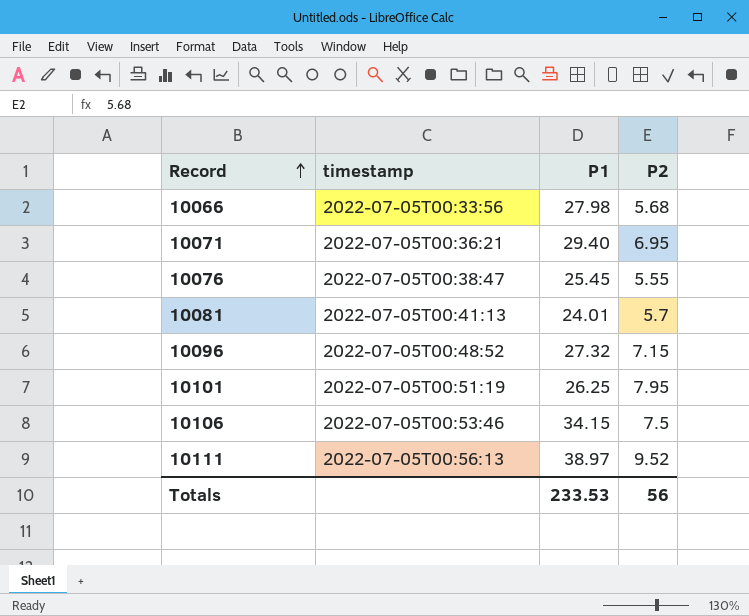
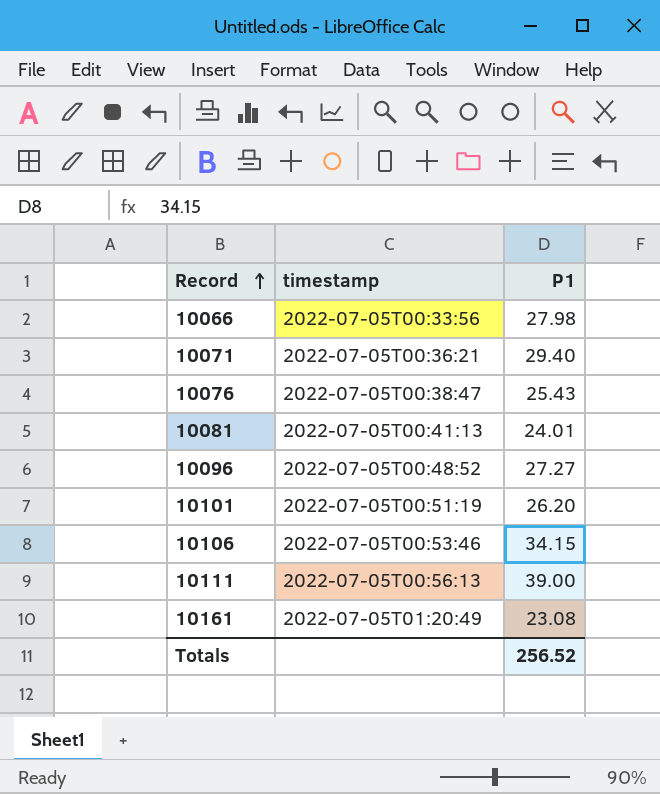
column P2 | position: 4 -> none
10076 | P1: 25.45 -> 25.43
10096 | P1: 27.32 -> 27.27
10101 | P1: 26.25 -> 26.20
10111 | P1: 38.97 -> 39.00
row 10161: none -> 2022-07-05T01:20:49 | 23.08
Totals | P1: 233.53 -> 256.52

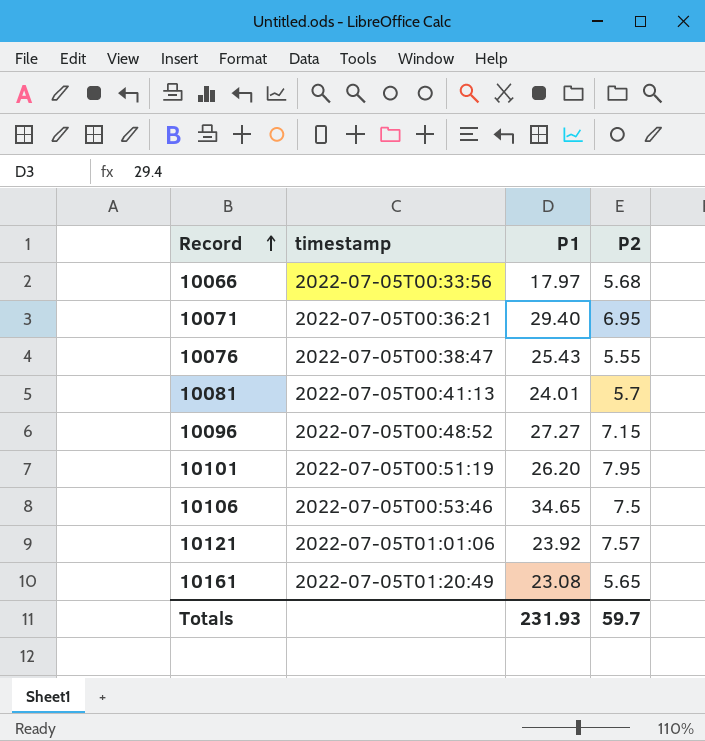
column P2 | position: none -> 4
row 10111: 2022-07-05T00:56:13 | 39.00 -> none
10066 | P1: 27.98 -> 17.97
10106 | P1: 34.15 -> 34.65
row 10121: none -> 2022-07-05T01:01:06 | 23.92 | 7.57
Totals | P1: 256.52 -> 231.93

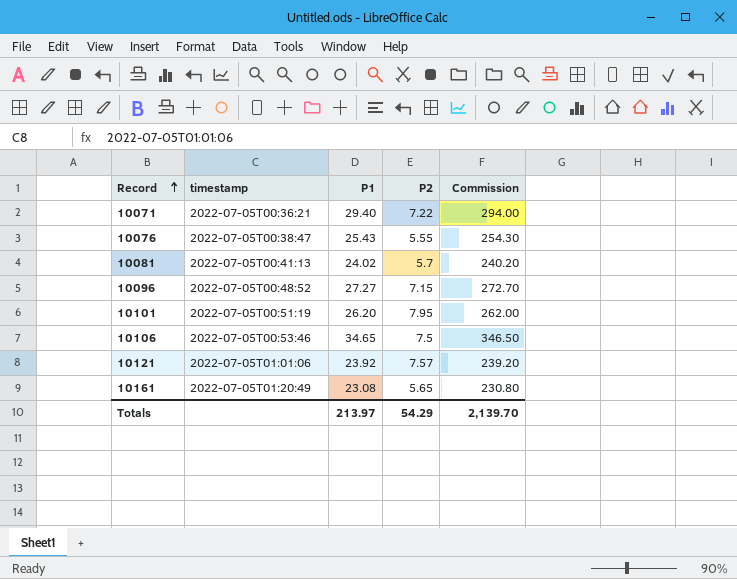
column Commission | formula: none -> [P1] * 10
row 10066: 2022-07-05T00:33:56 | 17.97 | 5.68 -> none
10071 | P2: 6.95 -> 7.22
10081 | P1: 24.01 -> 24.02
Totals | P1: 231.93 -> 213.97
Totals | P2: 59.7 -> 54.29

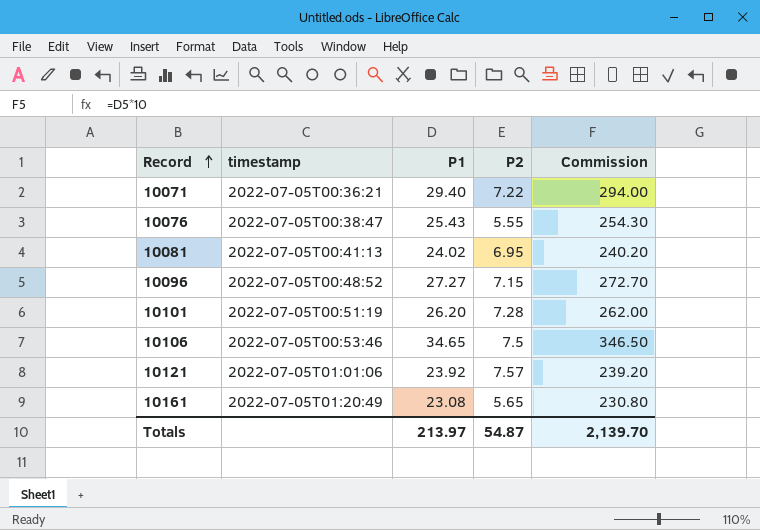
10081 | P2: 5.7 -> 6.95
10101 | P2: 7.95 -> 7.28
Totals | P2: 54.29 -> 54.87

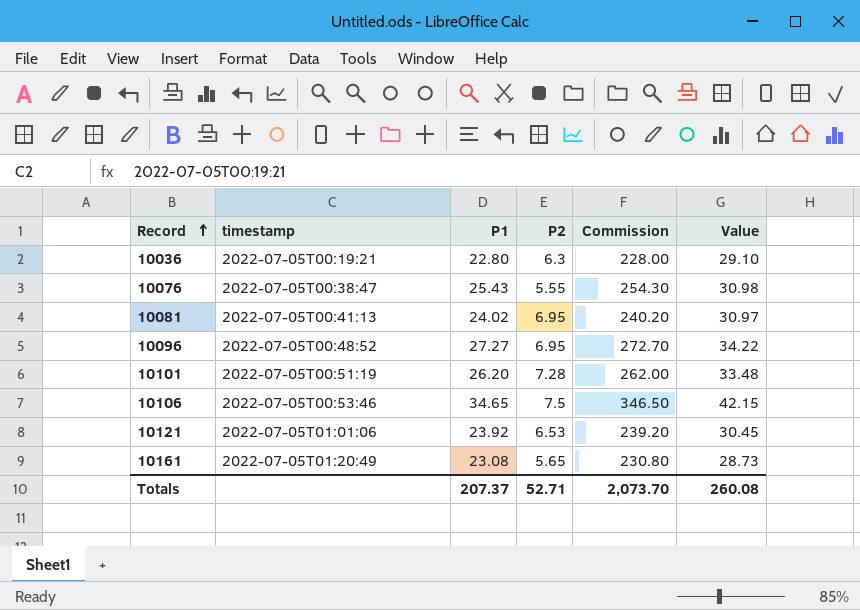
column Value | formula: none -> [P1] + [P2]
row 10071: 2022-07-05T00:36:21 | 29.40 | 7.22 | 294.00 -> none
row 10036: none -> 2022-07-05T00:19:21 | 22.80 | 6.3 | 228.00 | 29.10
10096 | P2: 7.15 -> 6.95
10121 | P2: 7.57 -> 6.53
Totals | P1: 213.97 -> 207.37
Totals | P2: 54.87 -> 52.71
Totals | Commission: 2,139.70 -> 2,073.70

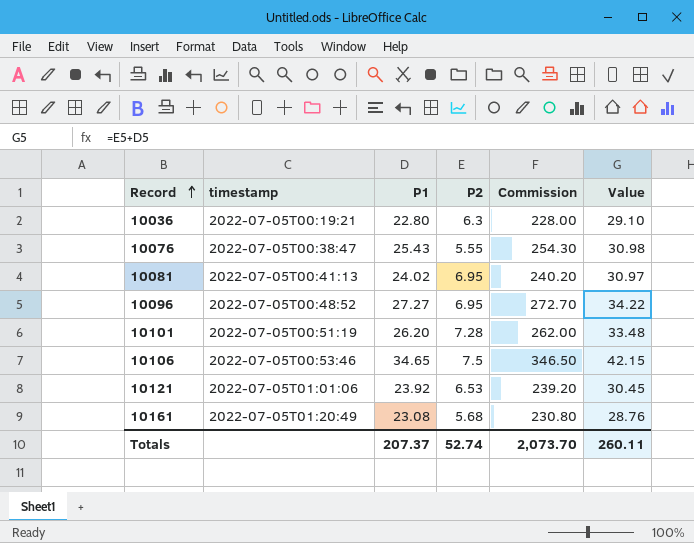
10161 | P2: 5.65 -> 5.68
10161 | Value: 28.73 -> 28.76
Totals | P2: 52.71 -> 52.74
Totals | Value: 260.08 -> 260.11

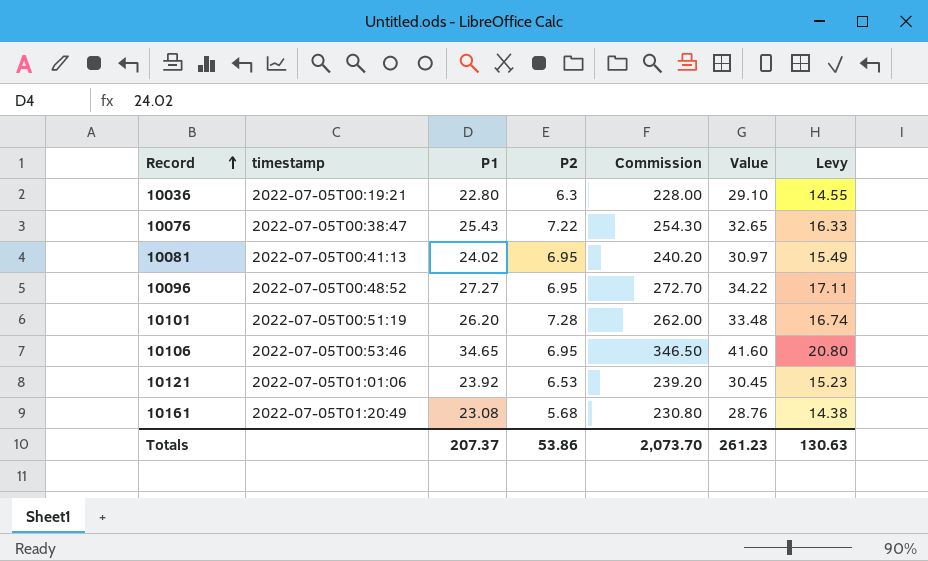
column Levy | formula: none -> [Value] * 0.5
10076 | P2: 5.55 -> 7.22
10076 | Value: 30.98 -> 32.65
10106 | P2: 7.5 -> 6.95
10106 | Value: 42.15 -> 41.60
Totals | P2: 52.74 -> 53.86
Totals | Value: 260.11 -> 261.23

